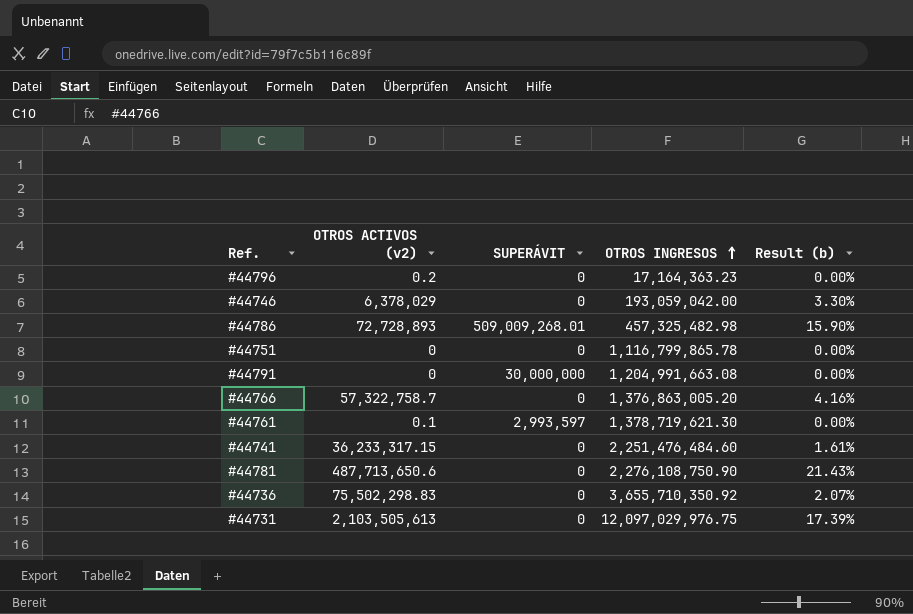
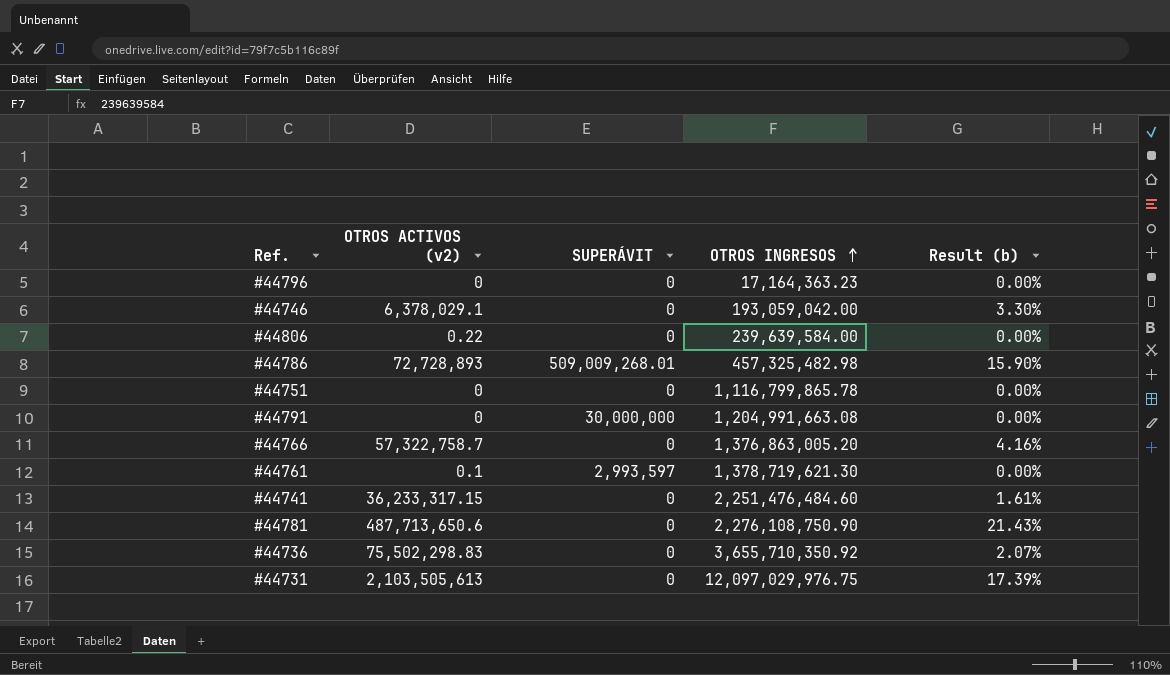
#44796 | OTROS ACTIVOS (v2): 0.2 -> 0
#44746 | OTROS ACTIVOS (v2): 6,378,029 -> 6,378,029.1
row #44806: none -> 0.22 | 0 | 239,639,584.00 | 0.00%

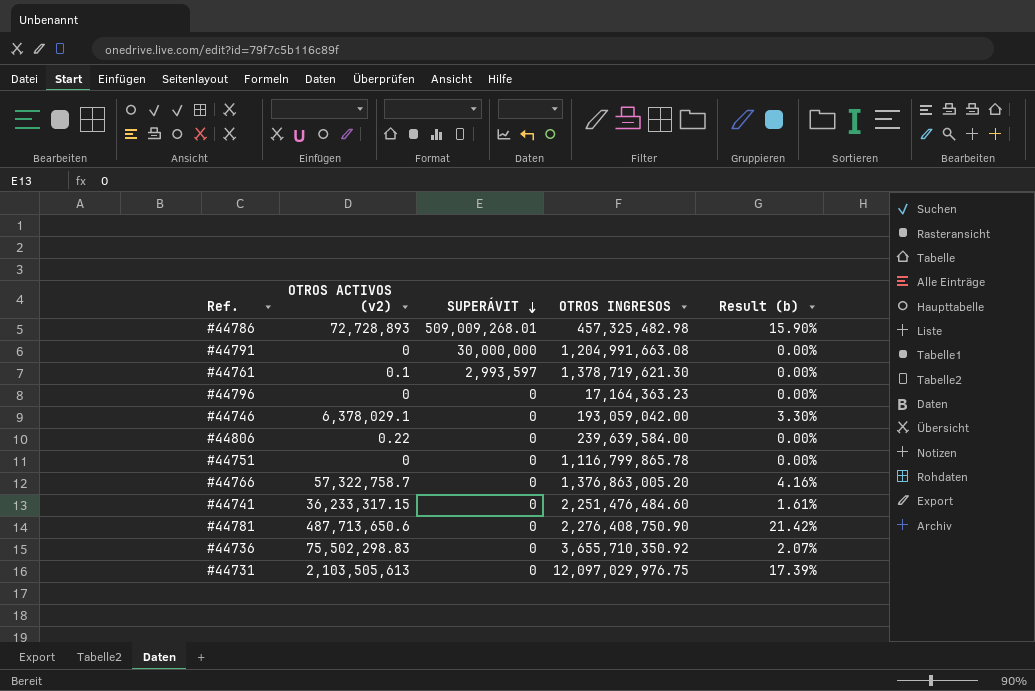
row order: OTROS INGRESOS ascending -> SUPERÁVIT descending
#44781 | OTROS INGRESOS: 2,276,108,750.90 -> 2,276,408,750.90
#44781 | Result (b): 21.43% -> 21.42%

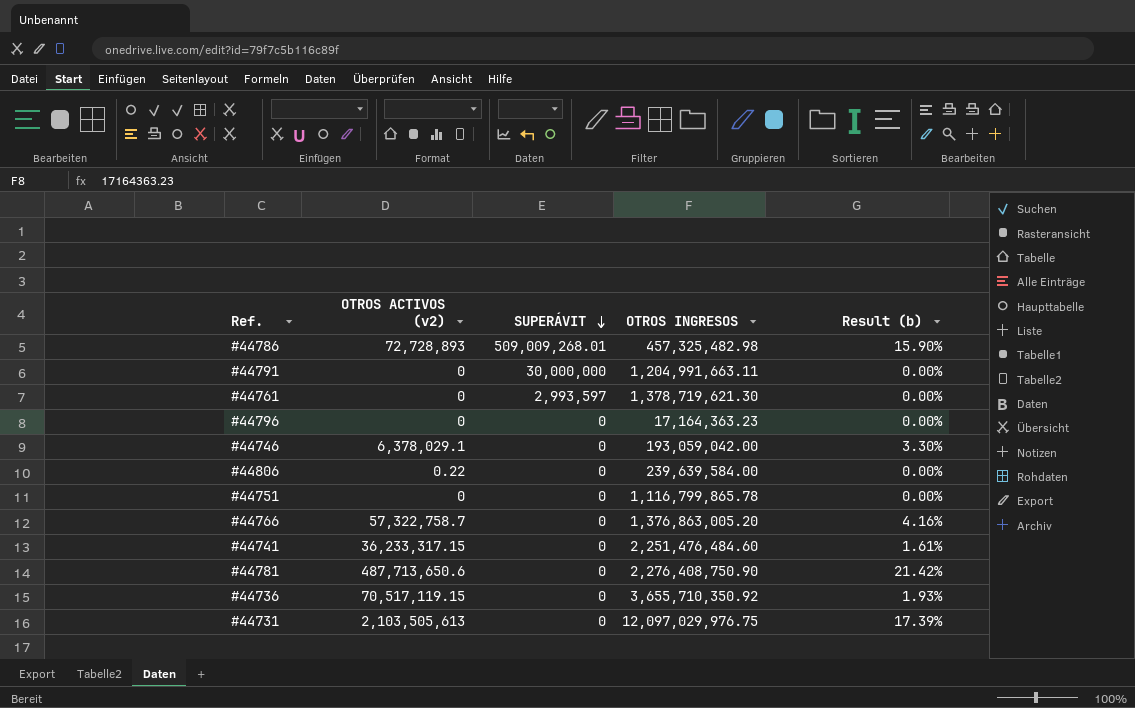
#44791 | OTROS INGRESOS: 1,204,991,663.08 -> 1,204,991,663.11
#44761 | OTROS ACTIVOS (v2): 0.1 -> 0
#44736 | OTROS ACTIVOS (v2): 75,502,298.83 -> 70,517,119.15
#44736 | Result (b): 2.07% -> 1.93%

